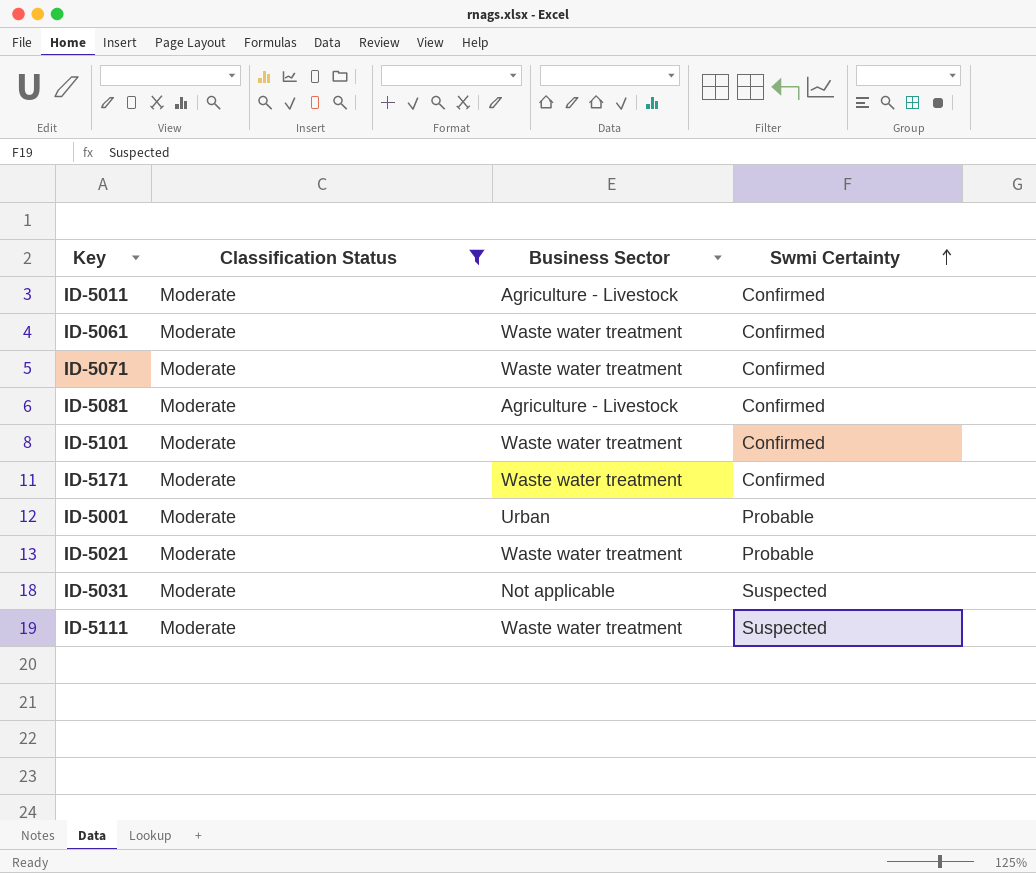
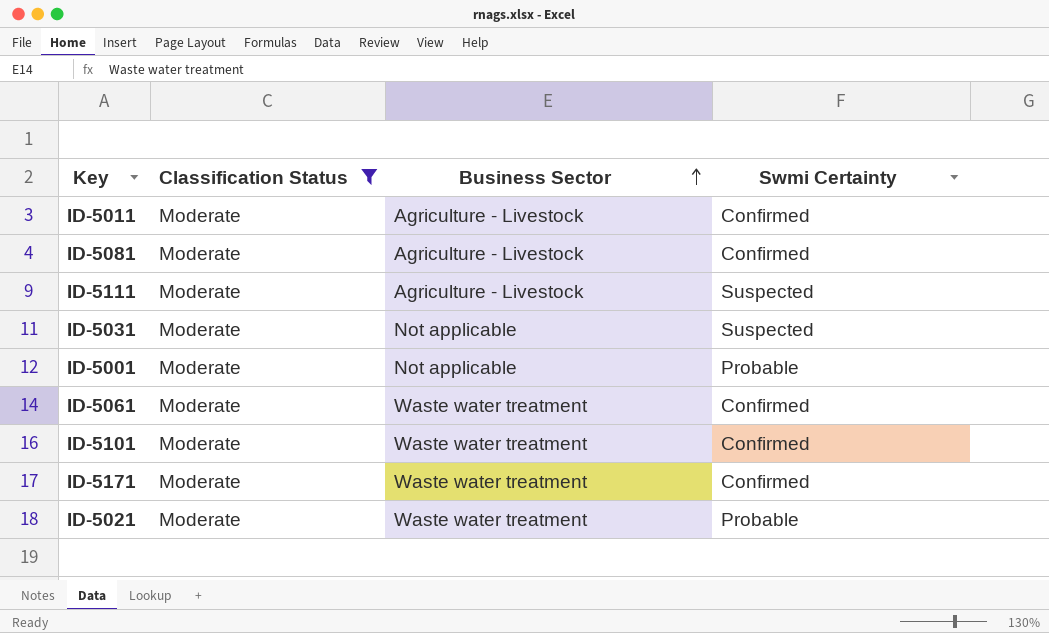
row order: Swmi Certainty ascending -> Business Sector ascending
row ID-5071: Moderate | Waste water treatment | Confirmed -> none
ID-5111 | Business Sector: Waste water treatment -> Agriculture - Livestock
ID-5001 | Business Sector: Urban -> Not applicable

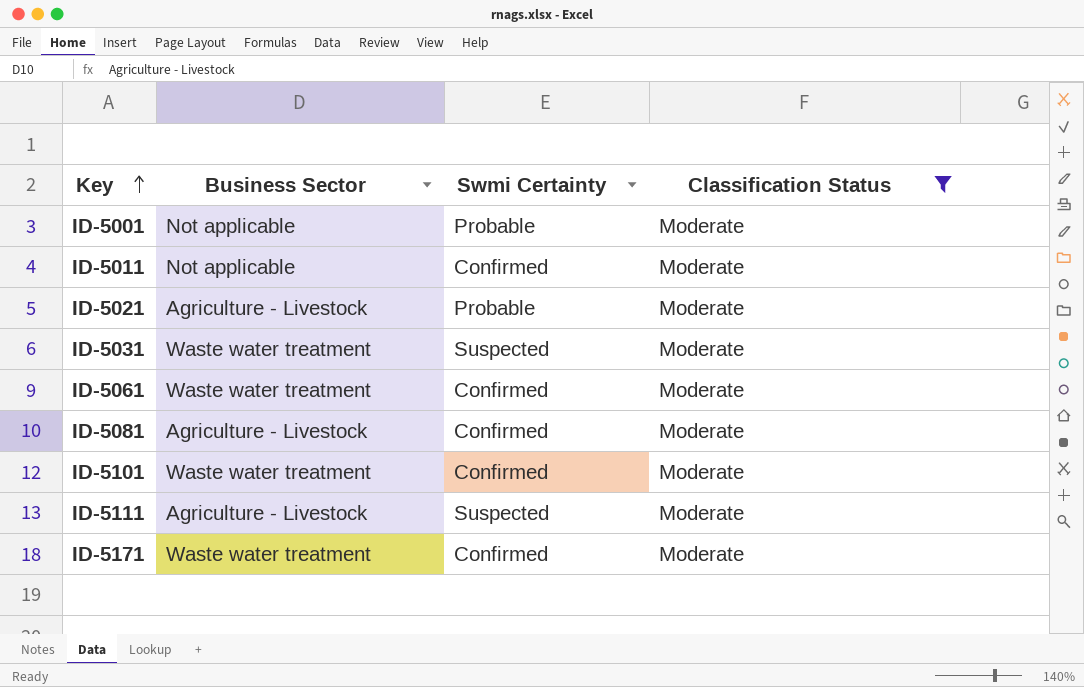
row order: Business Sector ascending -> Key ascending
column Classification Status | position: 2 -> 4
ID-5011 | Business Sector: Agriculture - Livestock -> Not applicable
ID-5021 | Business Sector: Waste water treatment -> Agriculture - Livestock
ID-5031 | Business Sector: Not applicable -> Waste water treatment

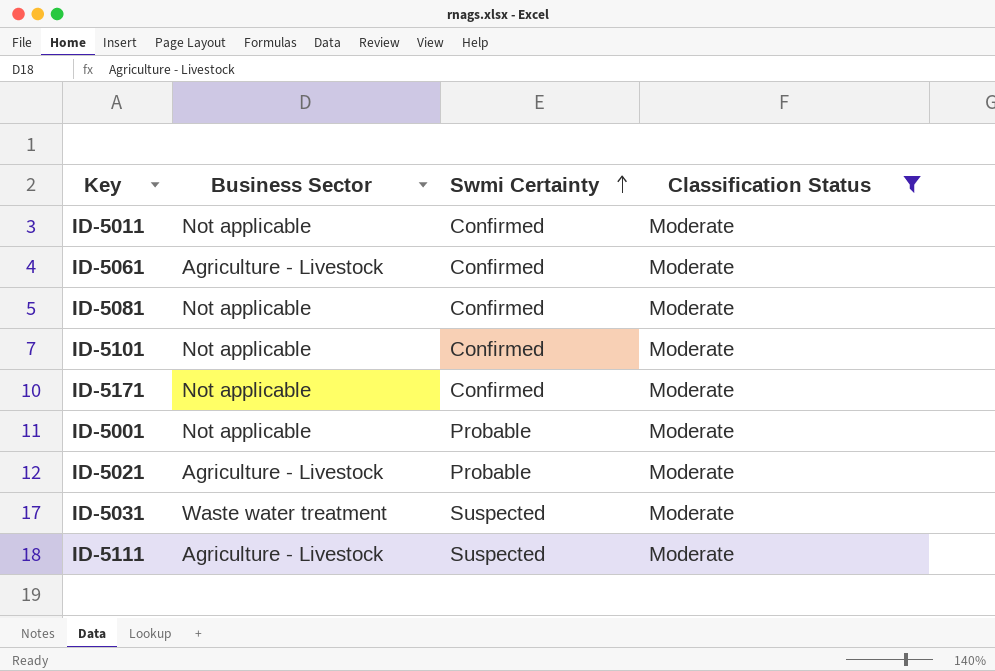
row order: Key ascending -> Swmi Certainty ascending
ID-5061 | Business Sector: Waste water treatment -> Agriculture - Livestock
ID-5081 | Business Sector: Agriculture - Livestock -> Not applicable
ID-5101 | Business Sector: Waste water treatment -> Not applicable
ID-5171 | Business Sector: Waste water treatment -> Not applicable

